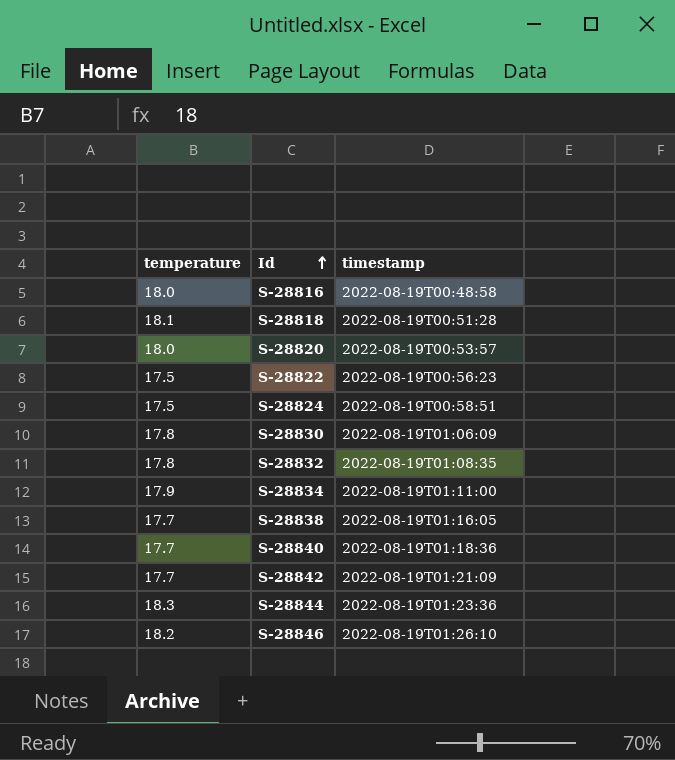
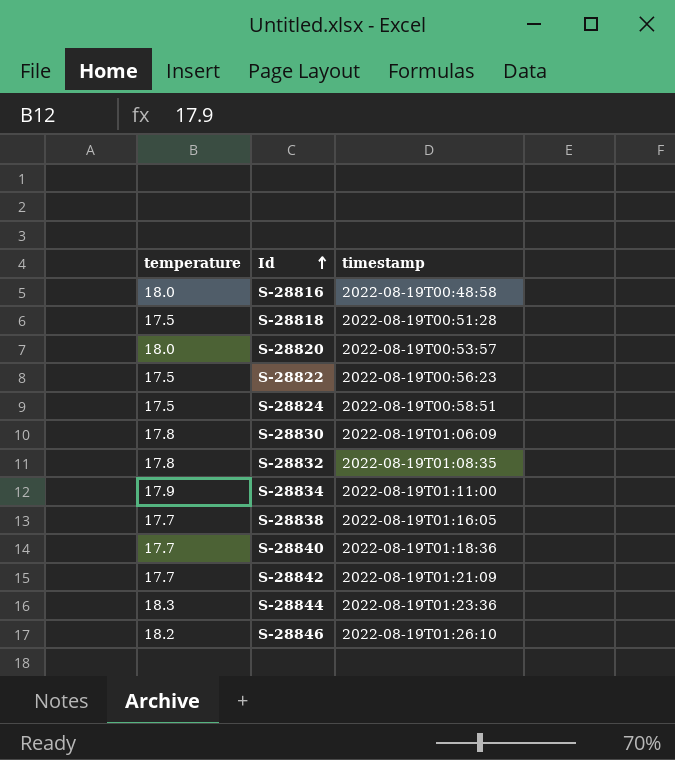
S-28818 | temperature: 18.1 -> 17.5

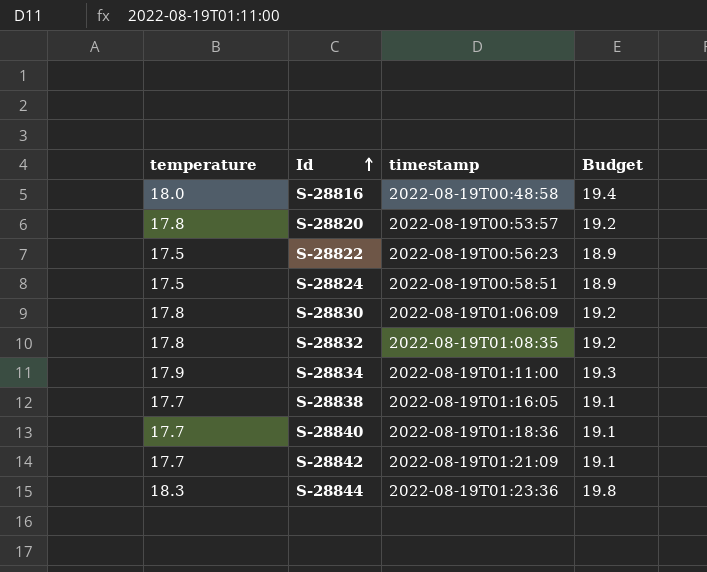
column Budget | formula: none -> [temperature] * 1.08
row S-28818: 17.5 | 2022-08-19T00:51:28 -> none
row S-28846: 18.2 | 2022-08-19T01:26:10 -> none
S-28820 | temperature: 18.0 -> 17.8

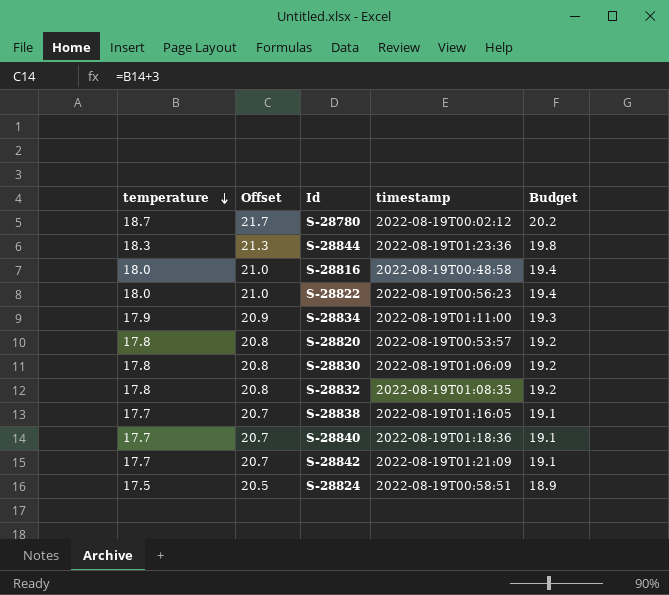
row order: Id ascending -> temperature descending
column Offset | formula: none -> [temperature] + 3
row S-28780: none -> 18.7 | 21.7 | 2022-08-19T00:02:12 | 20.2
S-28822 | temperature: 17.5 -> 18.0
S-28822 | Budget: 18.9 -> 19.4

